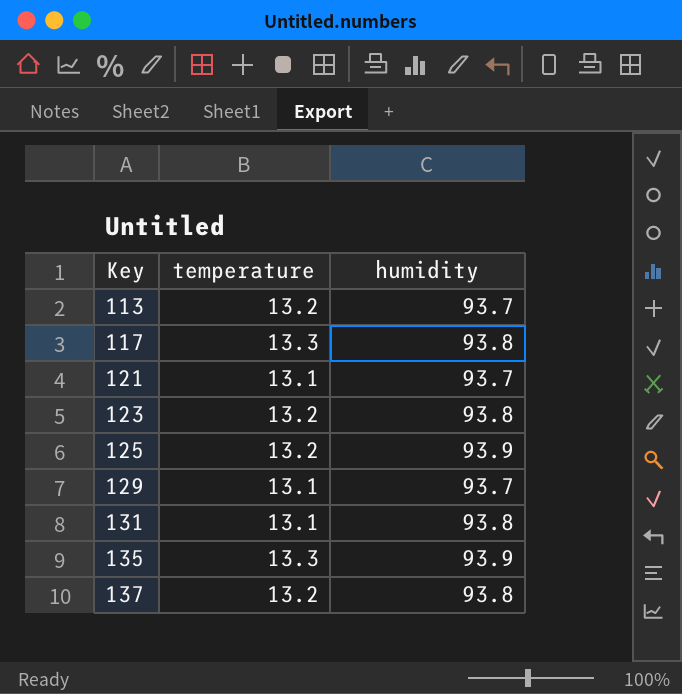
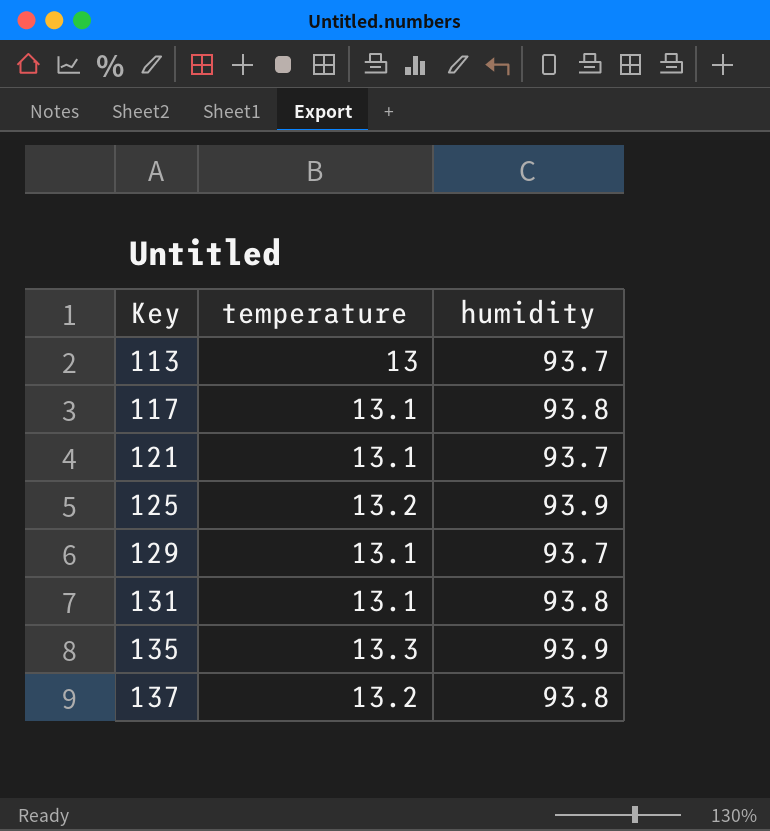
row 123: 13.2 | 93.8 -> none
113 | temperature: 13.2 -> 13
117 | temperature: 13.3 -> 13.1

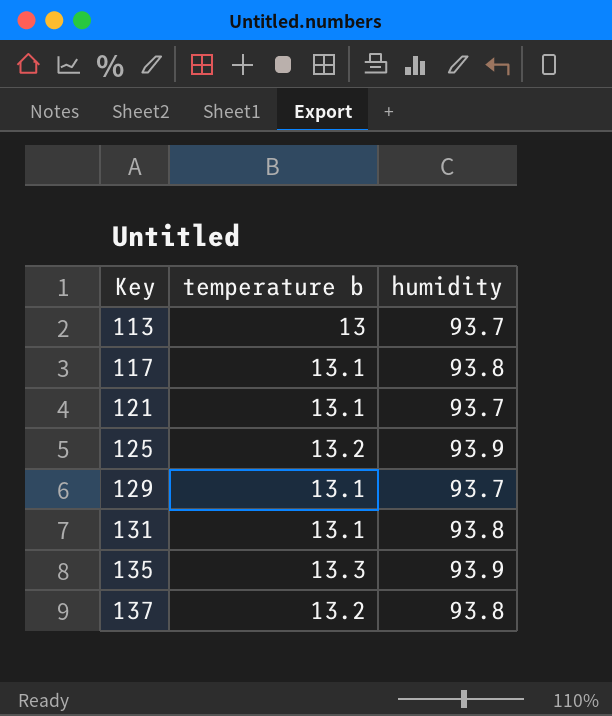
column name: temperature -> temperature b

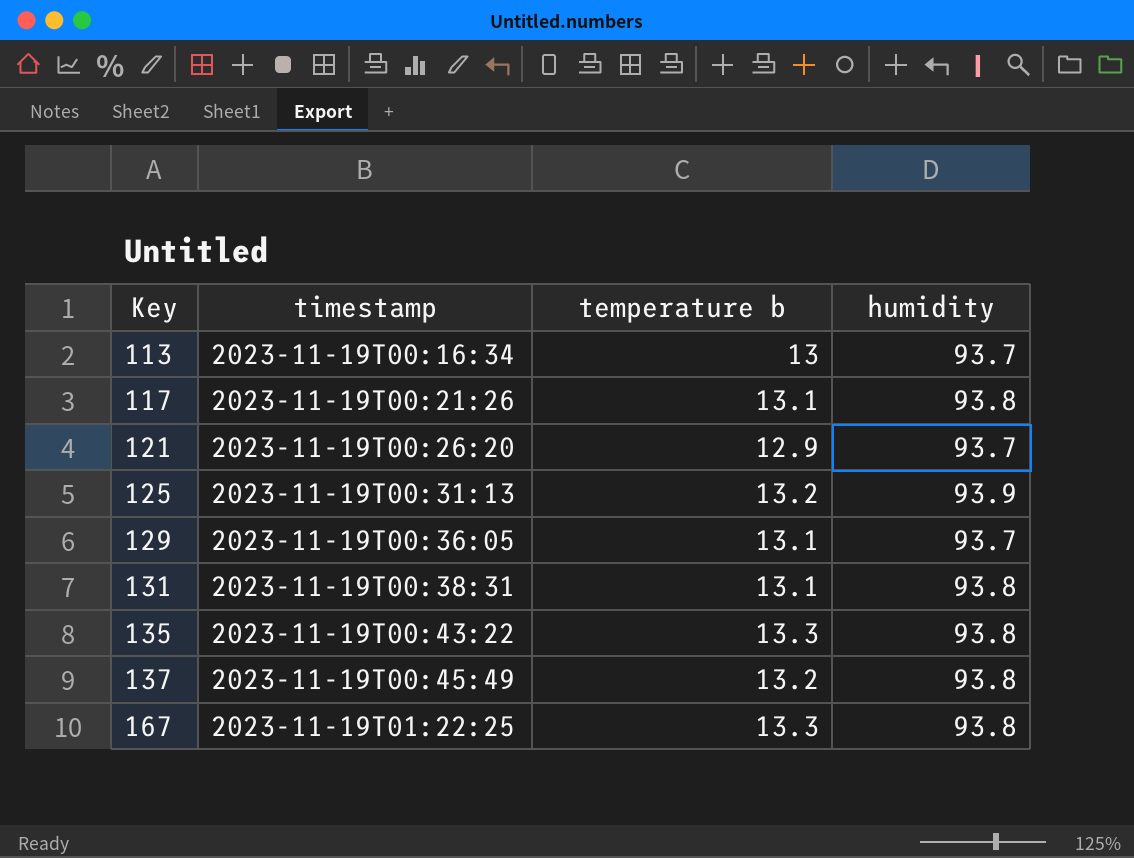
column timestamp | position: none -> 2
121 | temperature b: 13.1 -> 12.9
135 | humidity: 93.9 -> 93.8
row 167: none -> 2023-11-19T01:22:25 | 13.3 | 93.8

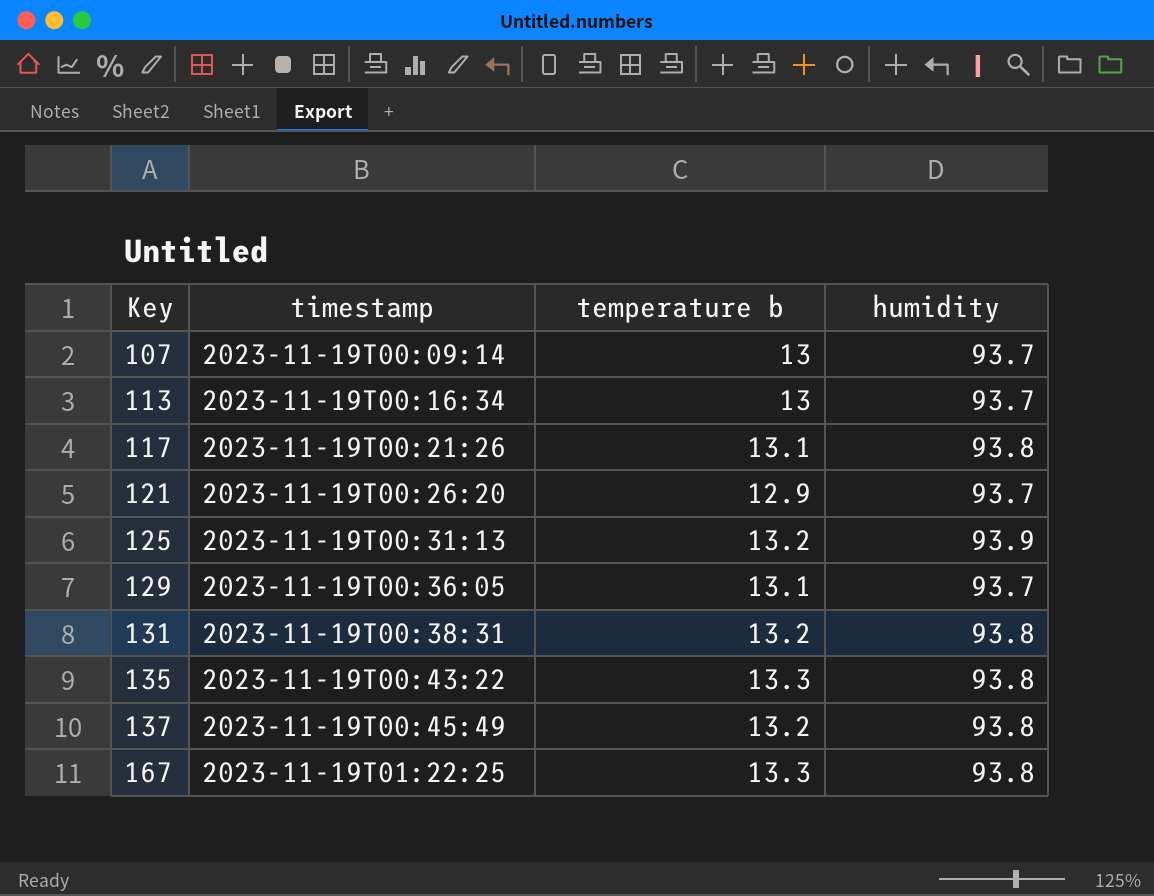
row 107: none -> 2023-11-19T00:09:14 | 13 | 93.7
131 | temperature b: 13.1 -> 13.2

